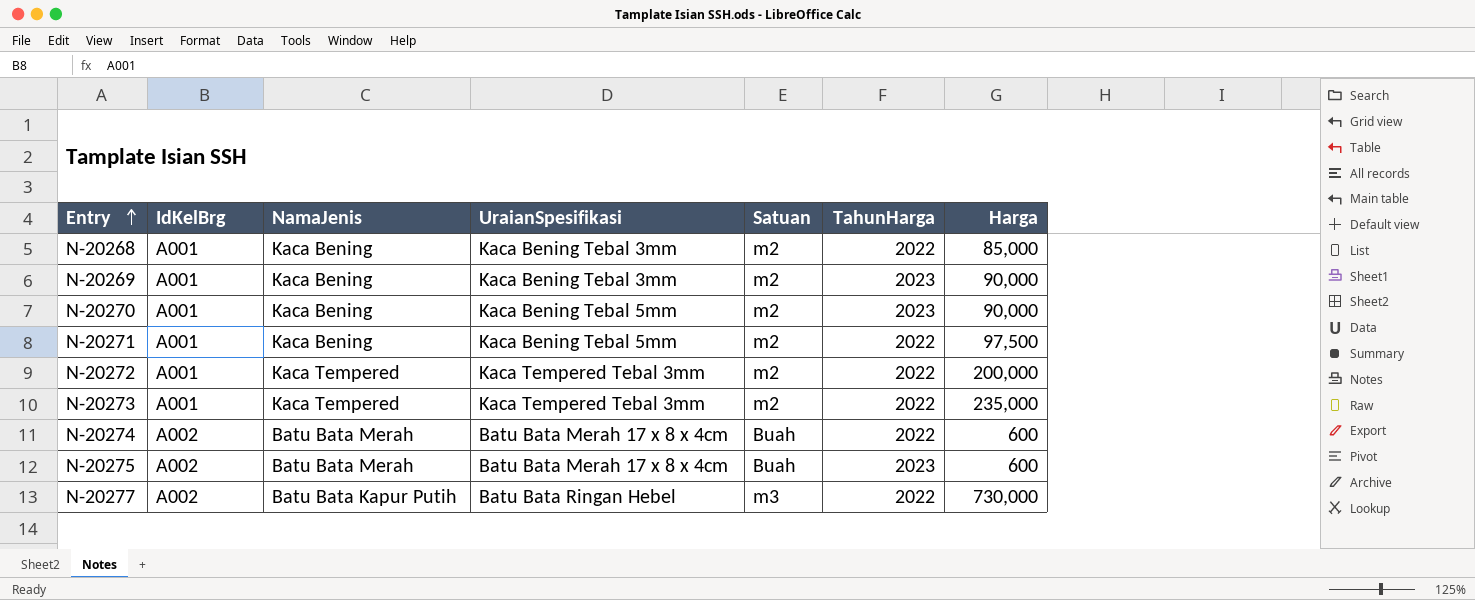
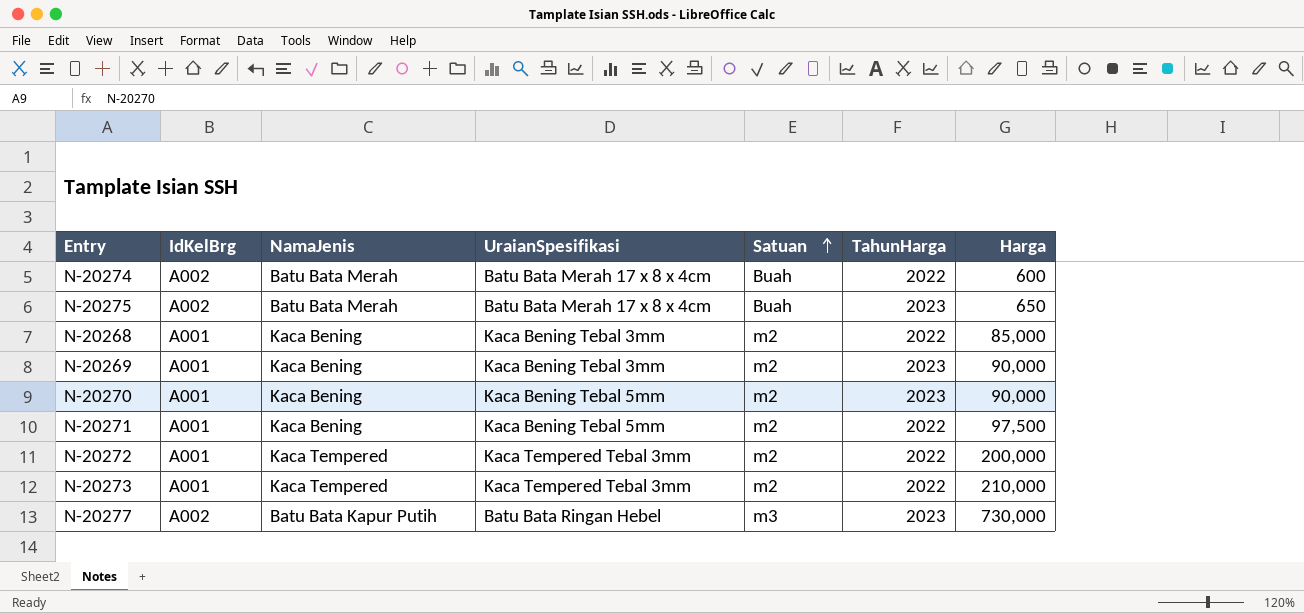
row order: Entry ascending -> Satuan ascending
N-20275 | Harga: 600 -> 650
N-20273 | Harga: 235,000 -> 210,000
N-20277 | TahunHarga: 2022 -> 2023

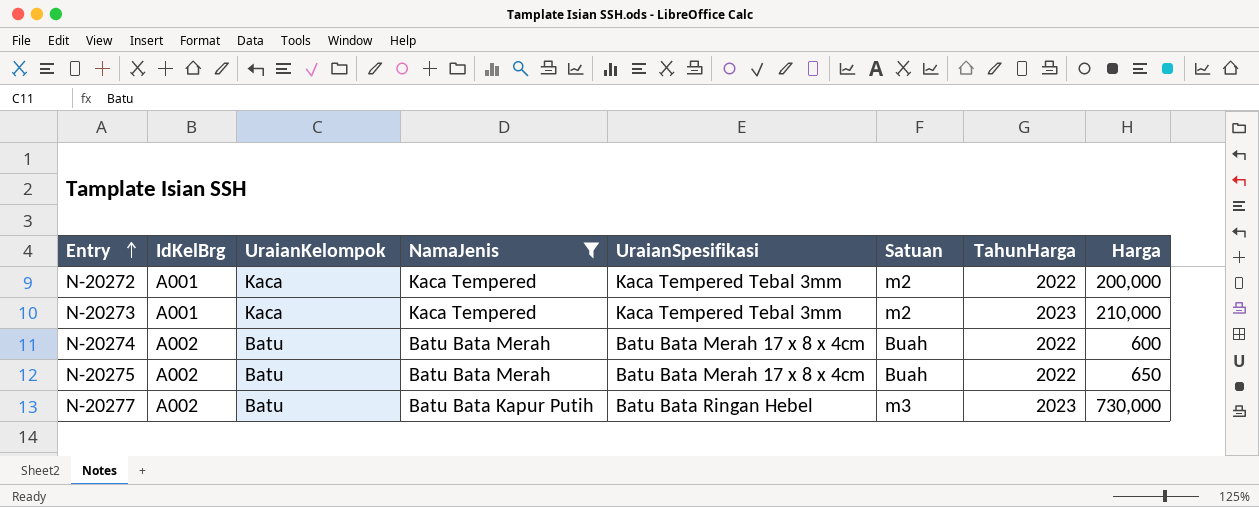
filter: none -> NamaJenis != Kaca Bening
row order: Satuan ascending -> Entry ascending
column UraianKelompok | position: none -> 3
N-20273 | TahunHarga: 2022 -> 2023
N-20275 | TahunHarga: 2023 -> 2022

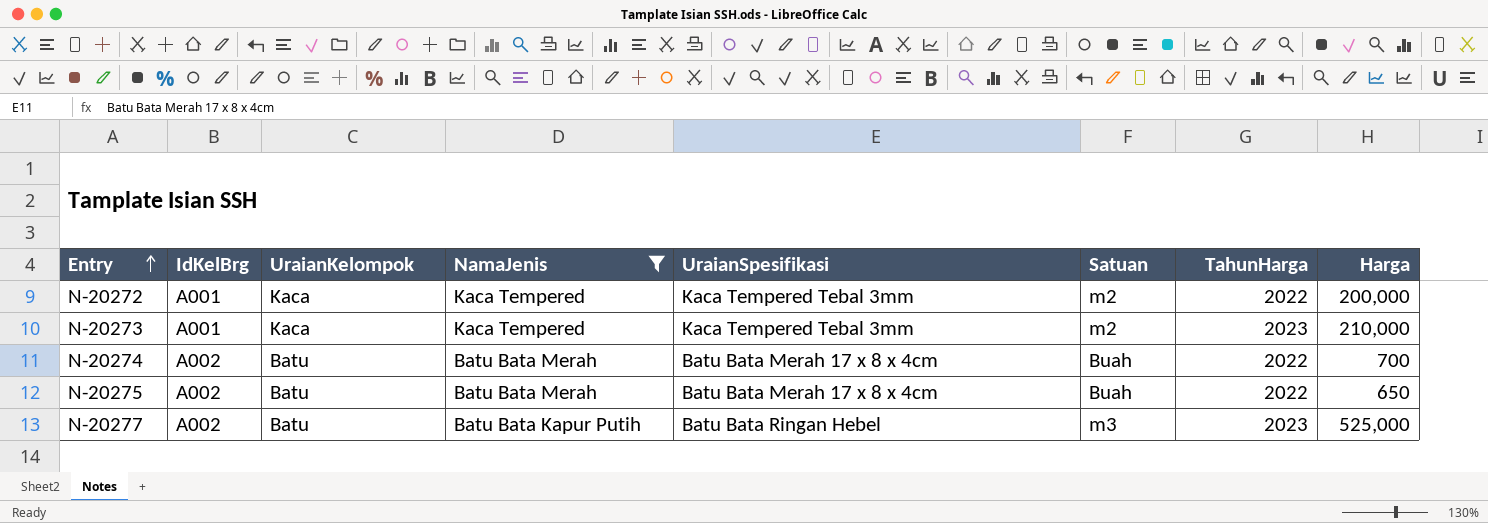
N-20274 | Harga: 600 -> 700
N-20277 | Harga: 730,000 -> 525,000

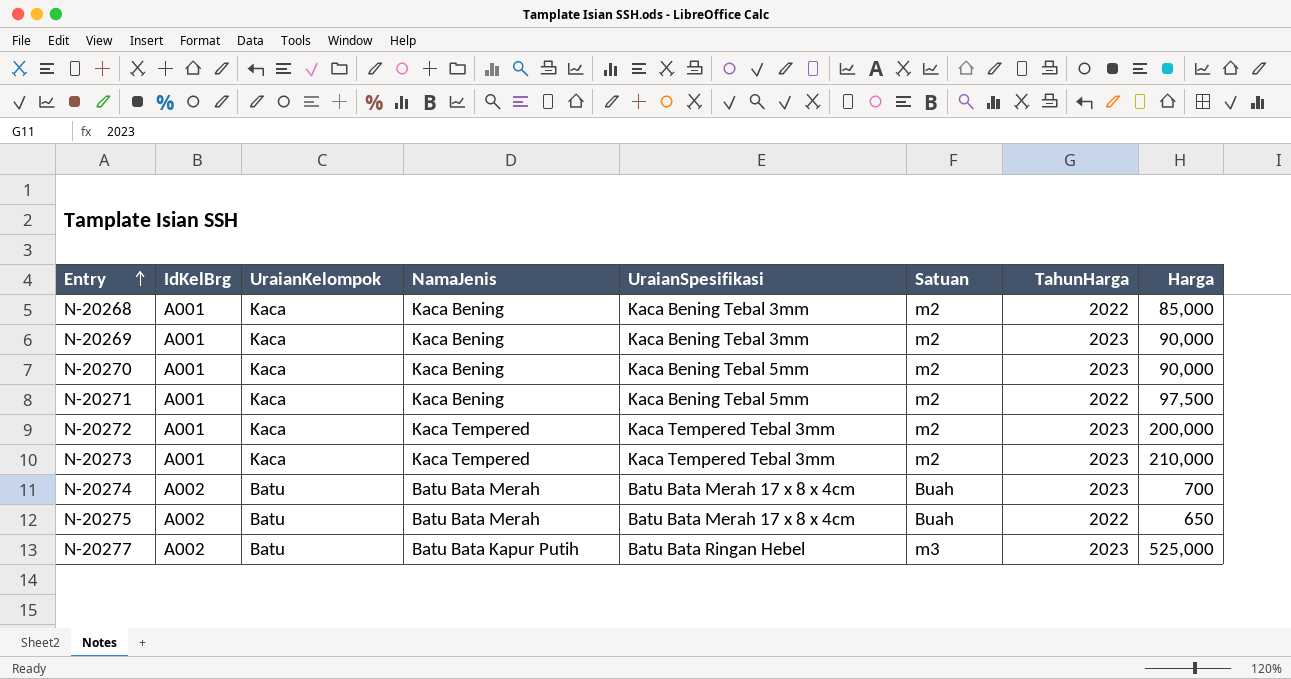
filter: NamaJenis != Kaca Bening -> none
N-20272 | TahunHarga: 2022 -> 2023
N-20274 | TahunHarga: 2022 -> 2023

